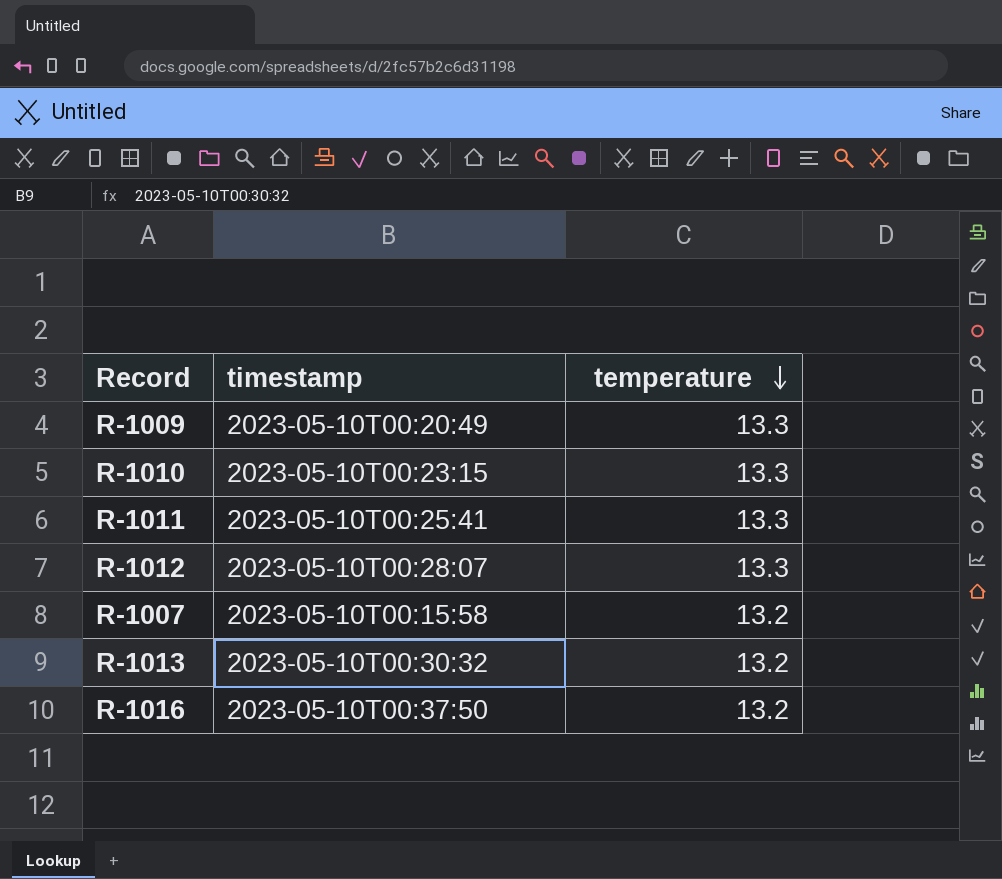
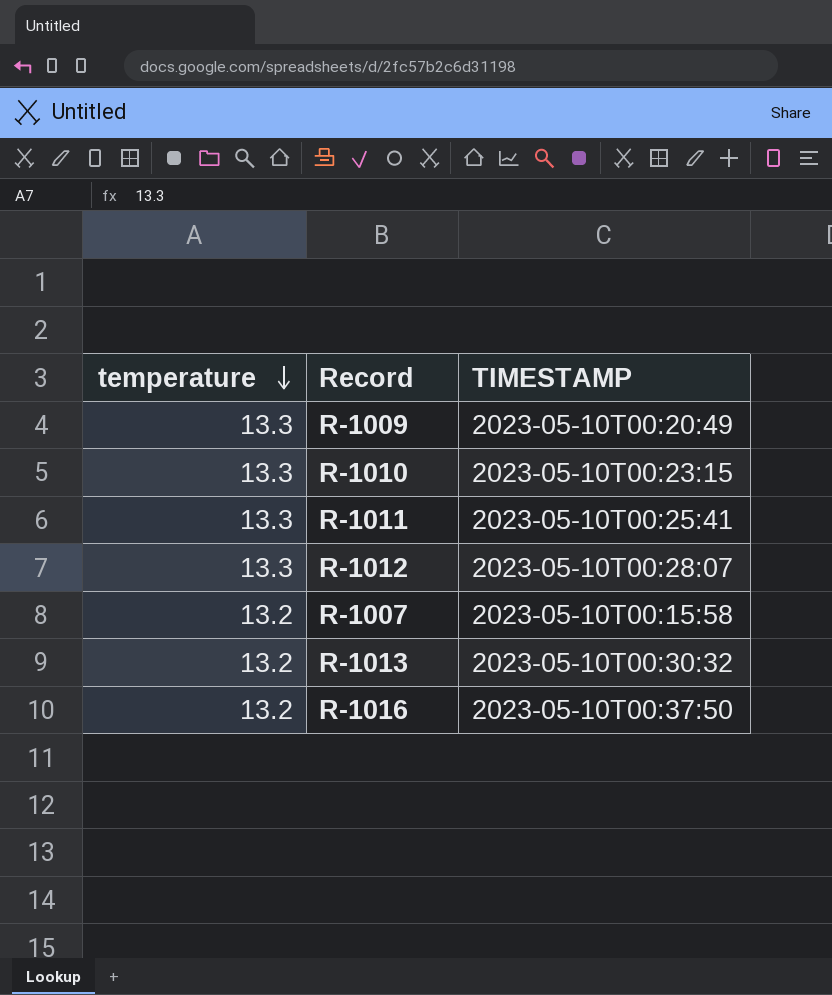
column temperature | position: 3 -> 1
column name: timestamp -> TIMESTAMP

